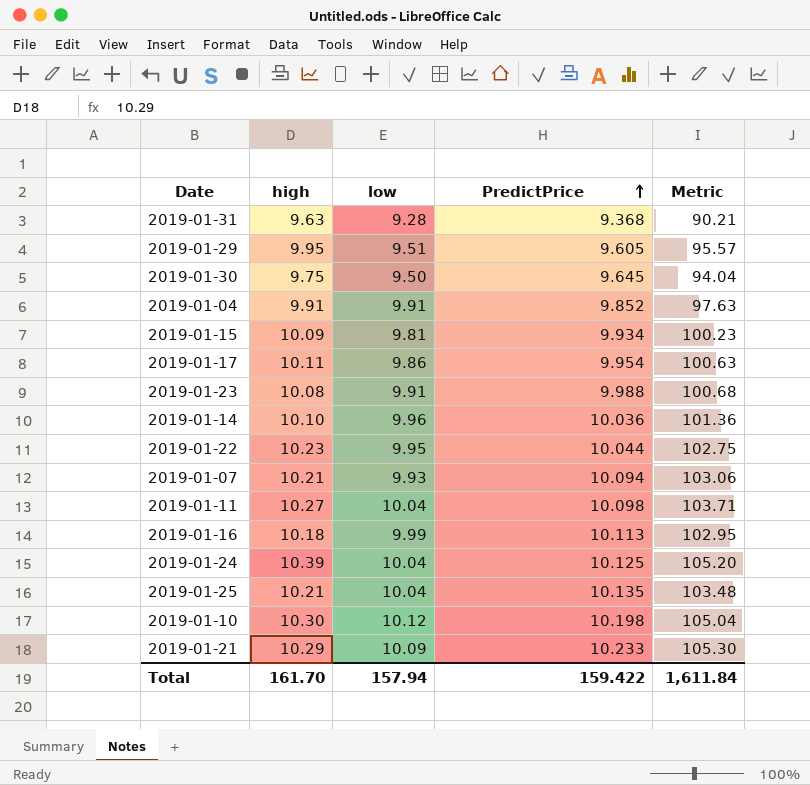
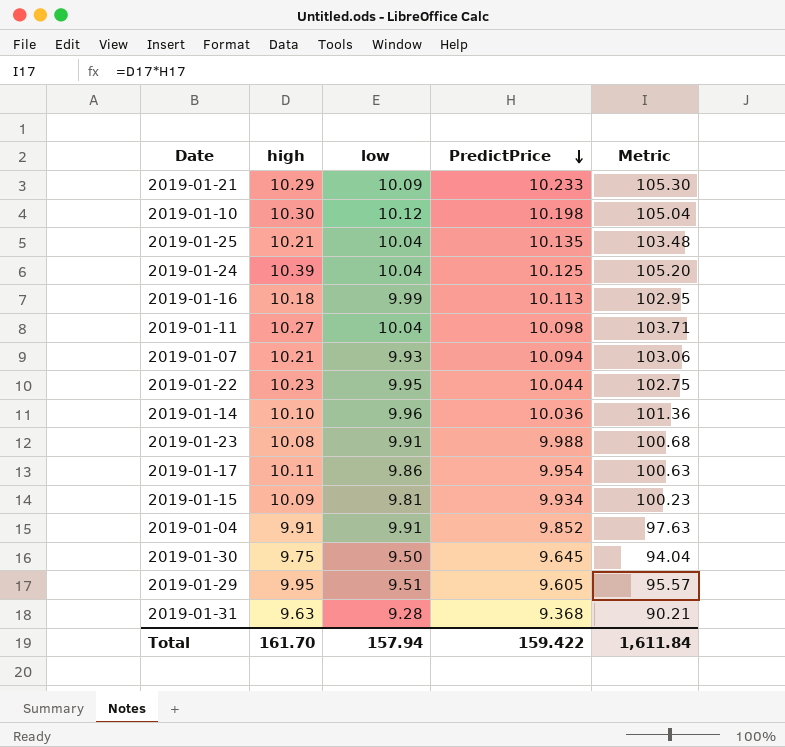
row order: PredictPrice ascending -> PredictPrice descending

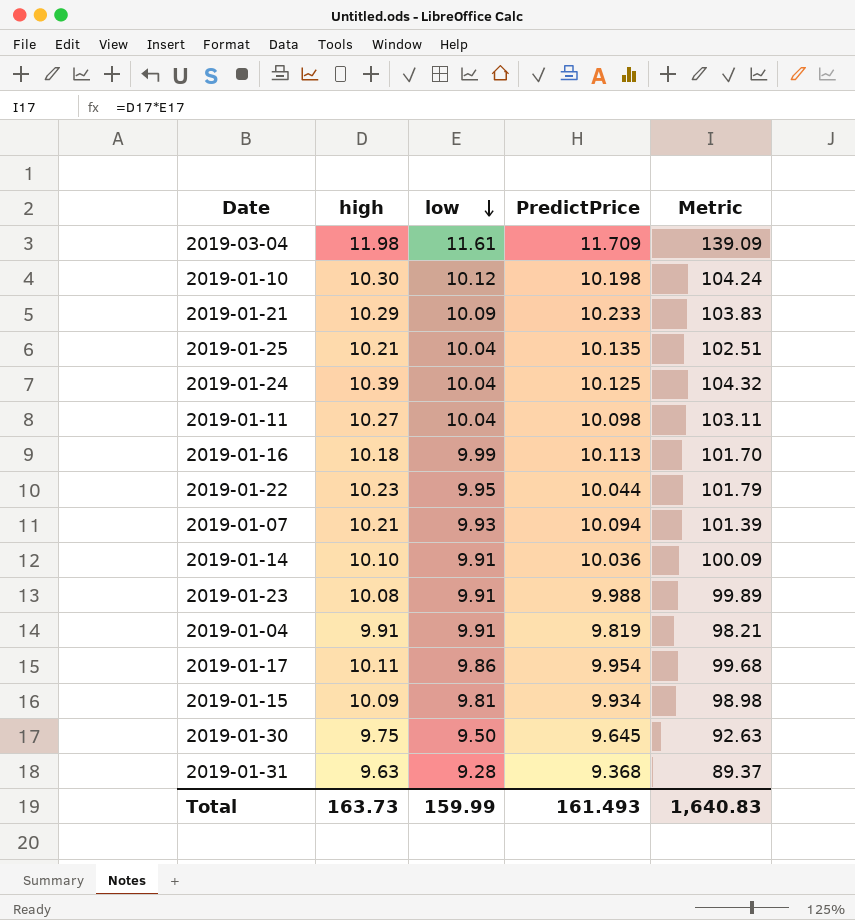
row order: PredictPrice descending -> low descending
column Metric | formula: [high] * [PredictPrice] -> [high] * [low]
row 2019-01-29: 9.95 | 9.51 | 9.605 | 95.57 -> none
row 2019-03-04: none -> 11.98 | 11.61 | 11.709 | 139.09
2019-01-14 | low: 9.96 -> 9.91
2019-01-04 | PredictPrice: 9.852 -> 9.819
Total | high: 161.70 -> 163.73
Total | low: 157.94 -> 159.99
Total | PredictPrice: 159.422 -> 161.493
Total | Metric: 1,611.84 -> 1,640.83

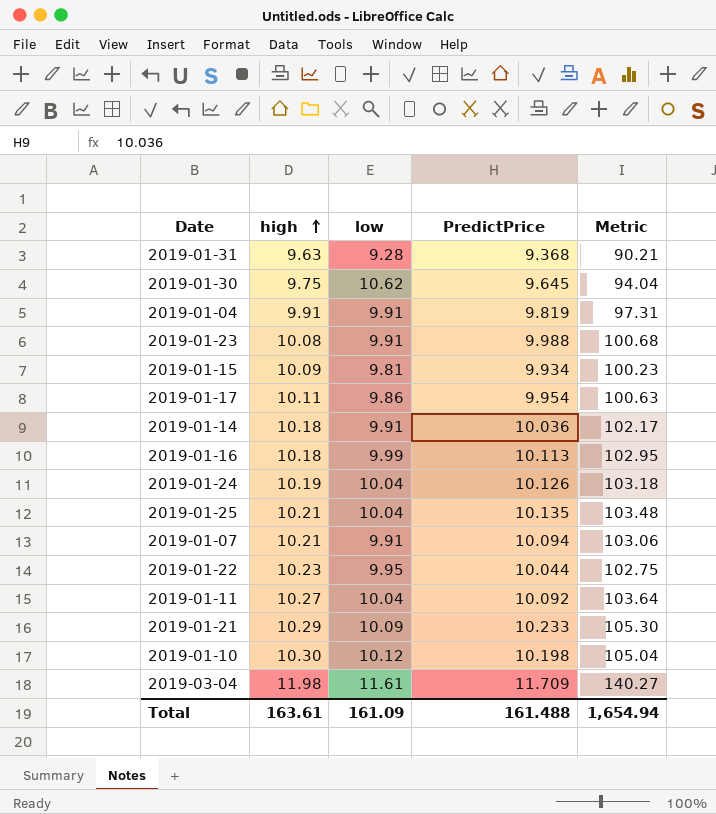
row order: low descending -> high ascending
column Metric | formula: [high] * [low] -> [high] * [PredictPrice]
2019-01-30 | low: 9.50 -> 10.62
2019-01-14 | high: 10.10 -> 10.18
2019-01-24 | high: 10.39 -> 10.19
2019-01-24 | PredictPrice: 10.125 -> 10.126
2019-01-07 | low: 9.93 -> 9.91
2019-01-11 | PredictPrice: 10.098 -> 10.092
Total | high: 163.73 -> 163.61
Total | low: 159.99 -> 161.09
Total | PredictPrice: 161.493 -> 161.488
Total | Metric: 1,640.83 -> 1,654.94

